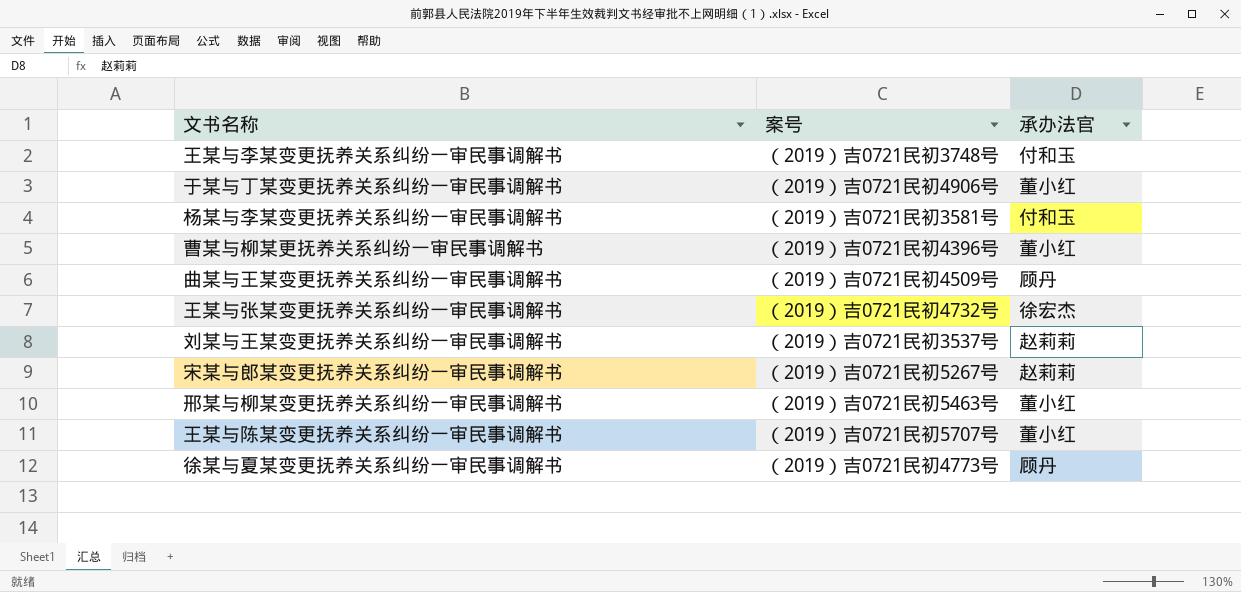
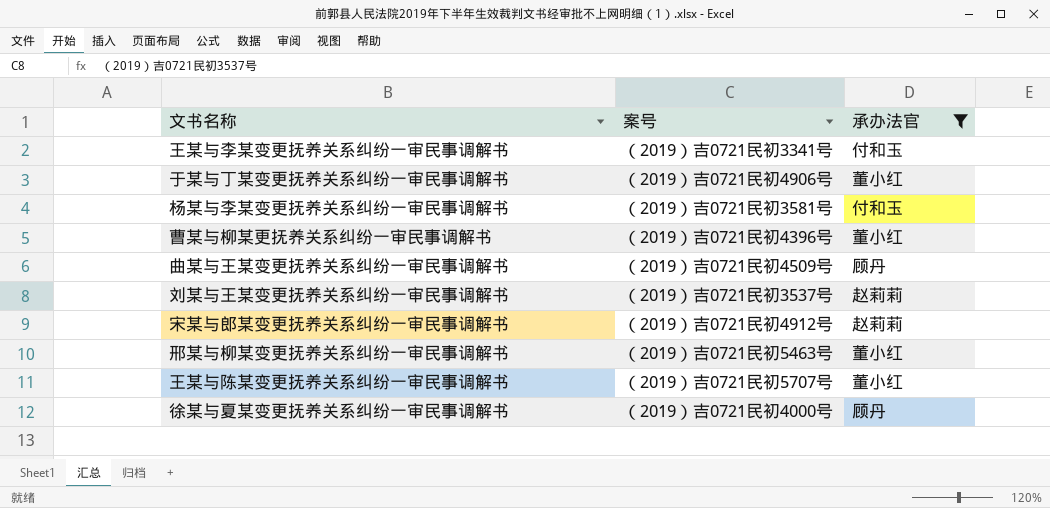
filter: none -> 承办法官 != 徐宏杰
王某与李某变更抚养关系纠纷一审民事调解书 | 案号: （2019）吉0721民初3748号 -> （2019）吉0721民初3341号
宋某与郎某变更抚养关系纠纷一审民事调解书 | 案号: （2019）吉0721民初5267号 -> （2019）吉0721民初4912号
徐某与夏某变更抚养关系纠纷一审民事调解书 | 案号: （2019）吉0721民初4773号 -> （2019）吉0721民初4000号

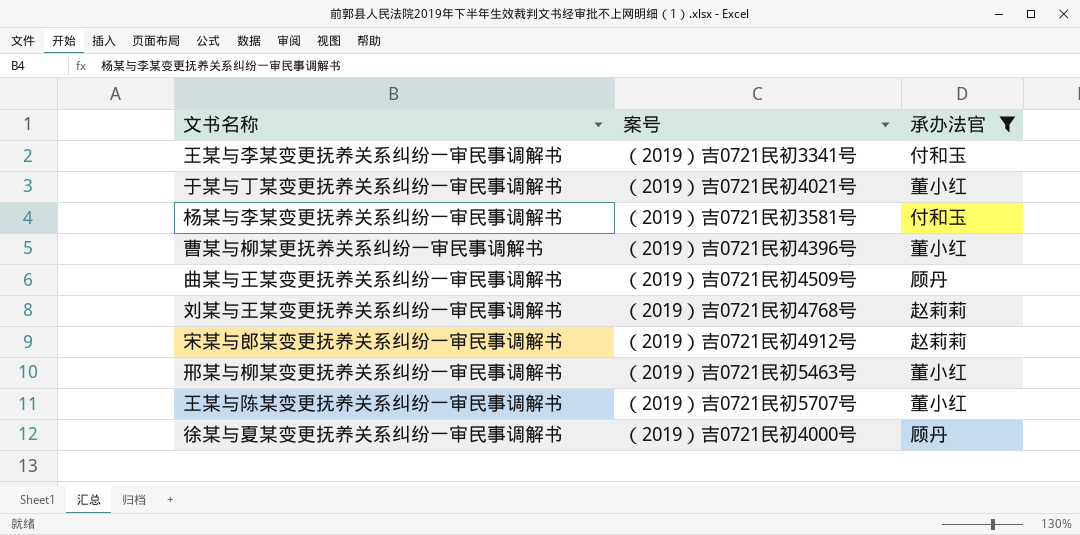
于某与丁某变更抚养关系纠纷一审民事调解书 | 案号: （2019）吉0721民初4906号 -> （2019）吉0721民初4021号
刘某与王某变更抚养关系纠纷一审民事调解书 | 案号: （2019）吉0721民初3537号 -> （2019）吉0721民初4768号

